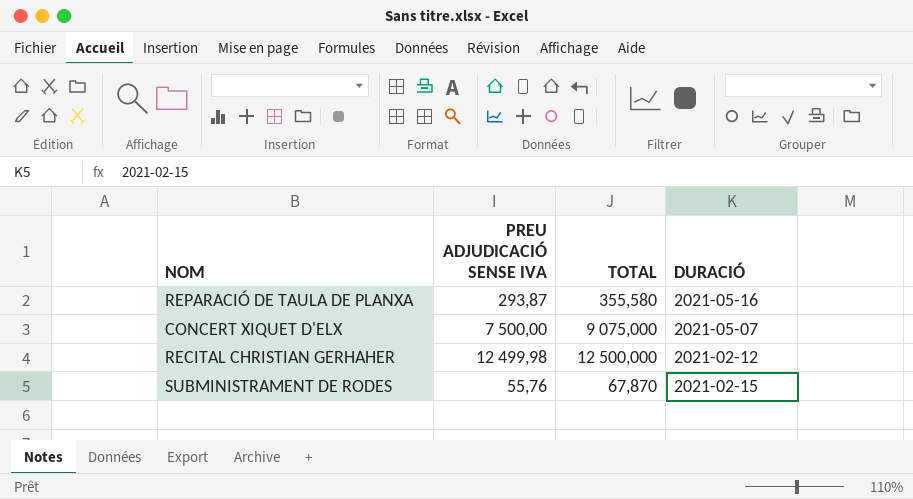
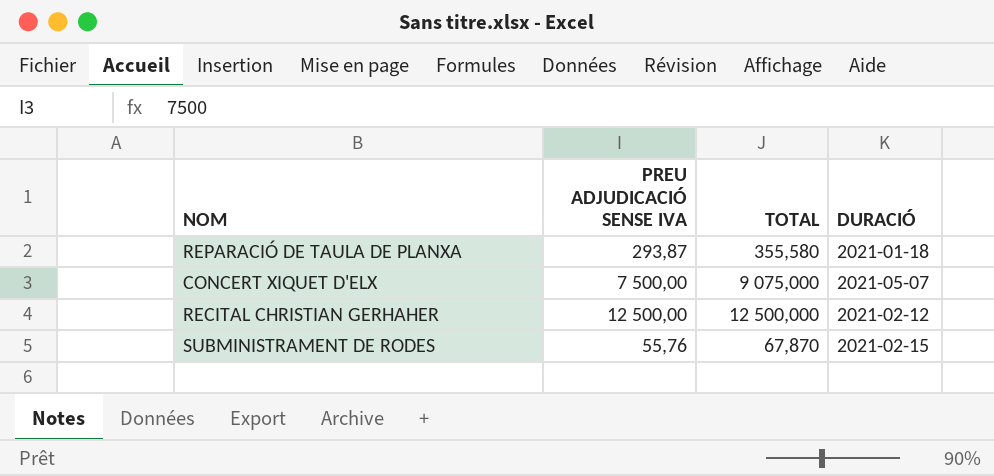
REPARACIÓ DE TAULA DE PLANXA | DURACIÓ: 2021-05-16 -> 2021-01-18
RECITAL CHRISTIAN GERHAHER | PREU ADJUDICACIÓ SENSE IVA: 12 499,98 -> 12 500,00

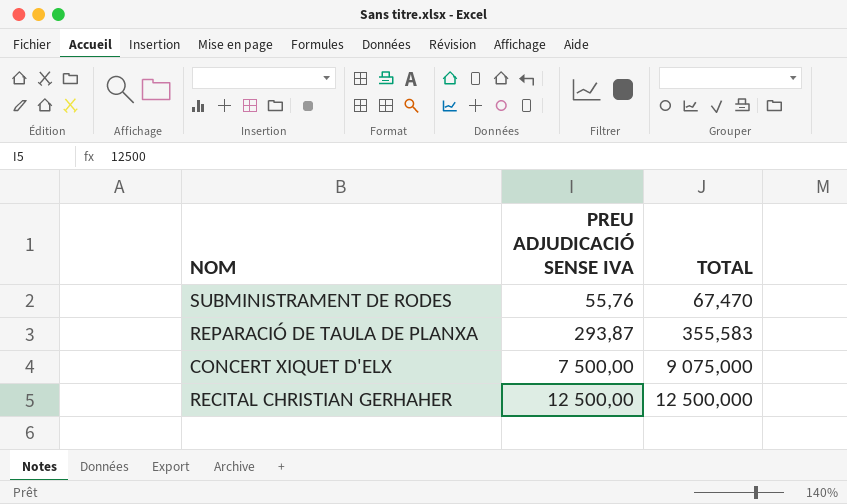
row order: none -> PREU ADJUDICACIÓ SENSE IVA ascending
column DURACIÓ | position: 4 -> none
SUBMINISTRAMENT DE RODES | TOTAL: 67,870 -> 67,470
REPARACIÓ DE TAULA DE PLANXA | TOTAL: 355,580 -> 355,583

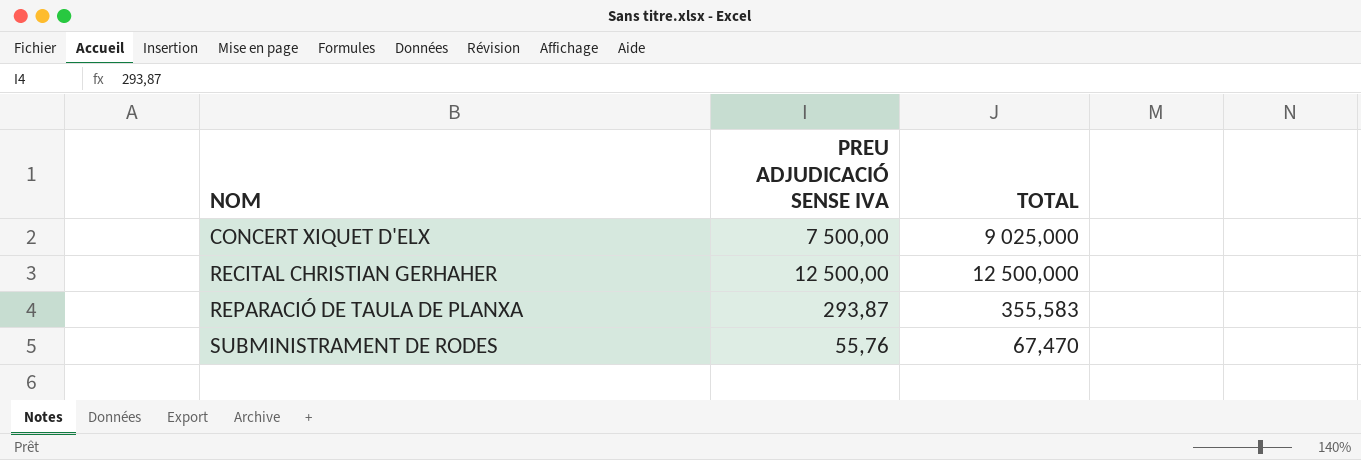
row order: PREU ADJUDICACIÓ SENSE IVA ascending -> NOM ascending
CONCERT XIQUET D'ELX | TOTAL: 9 075,000 -> 9 025,000

